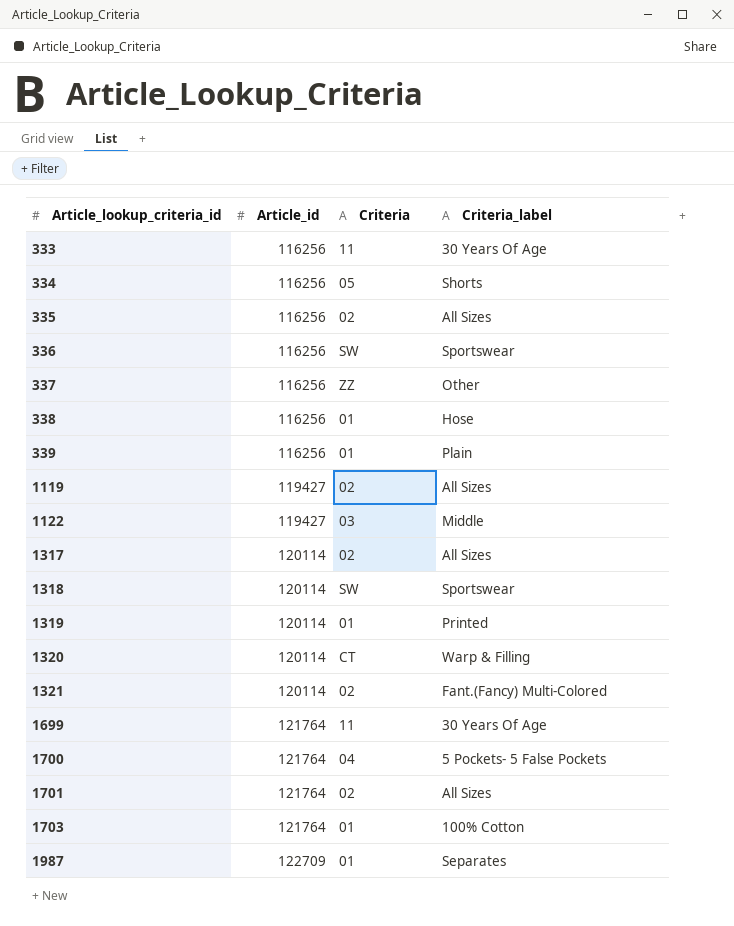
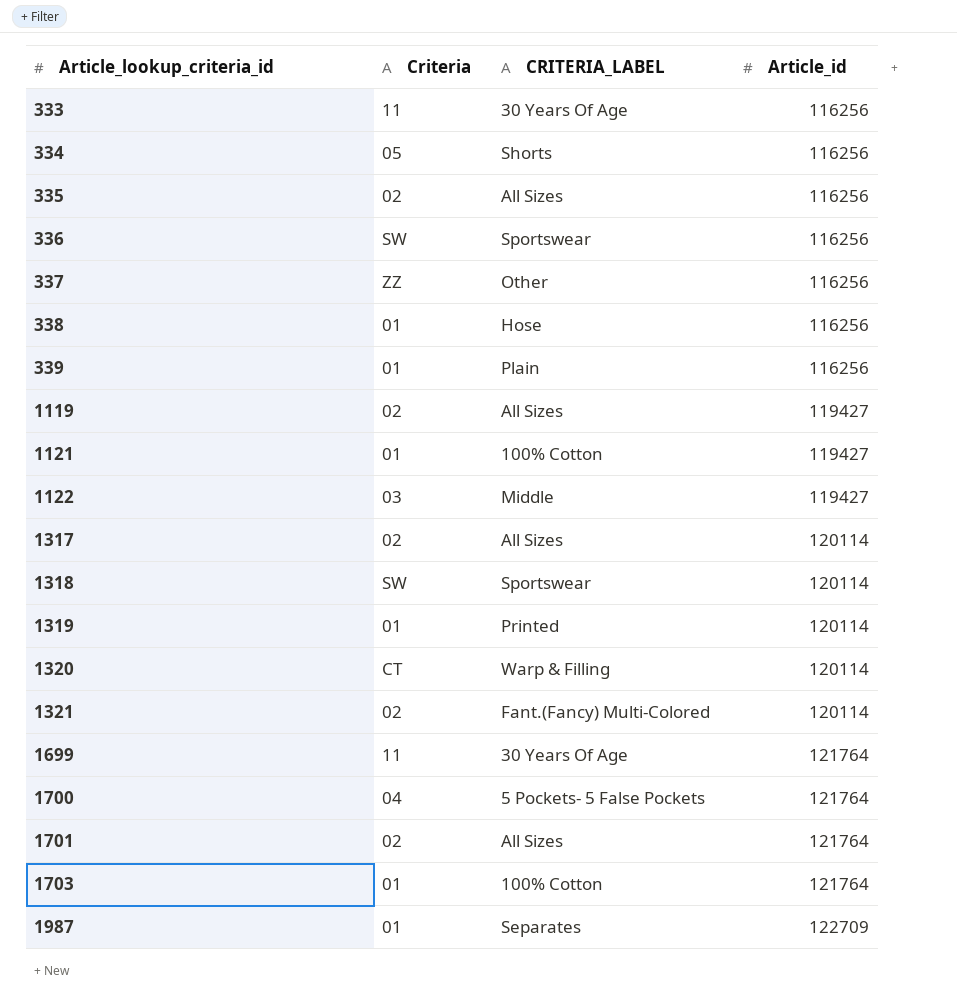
column name: Criteria_label -> CRITERIA_LABEL
column Article_id | position: 2 -> 4
row 1121: none -> 01 | 100% Cotton | 119427

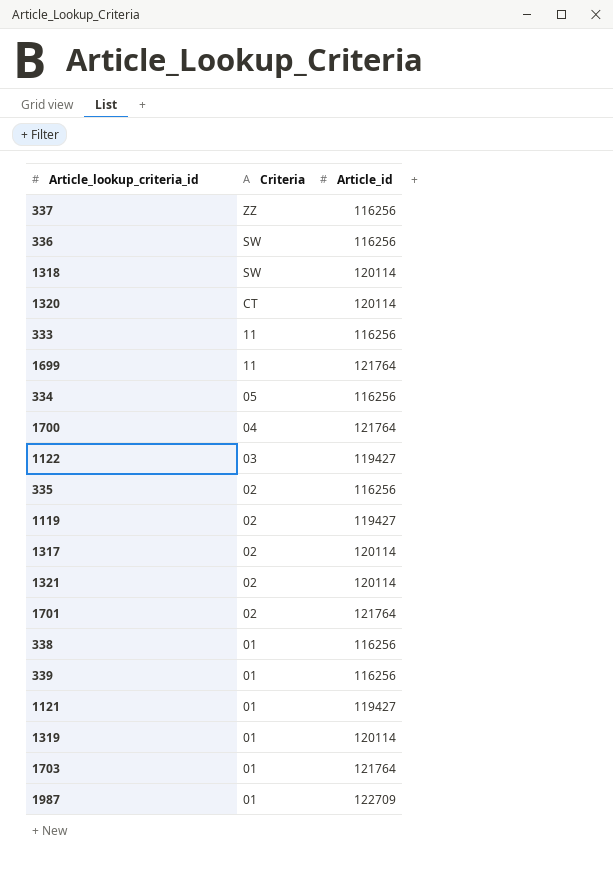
row order: Article_lookup_criteria_id ascending -> Criteria descending
column CRITERIA_LABEL | position: 3 -> none

